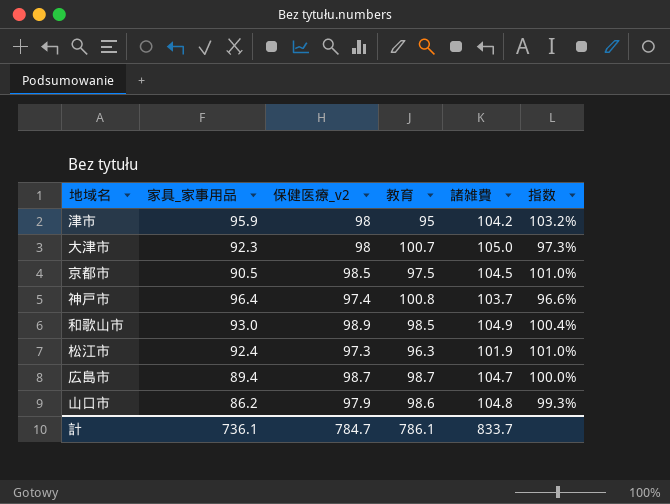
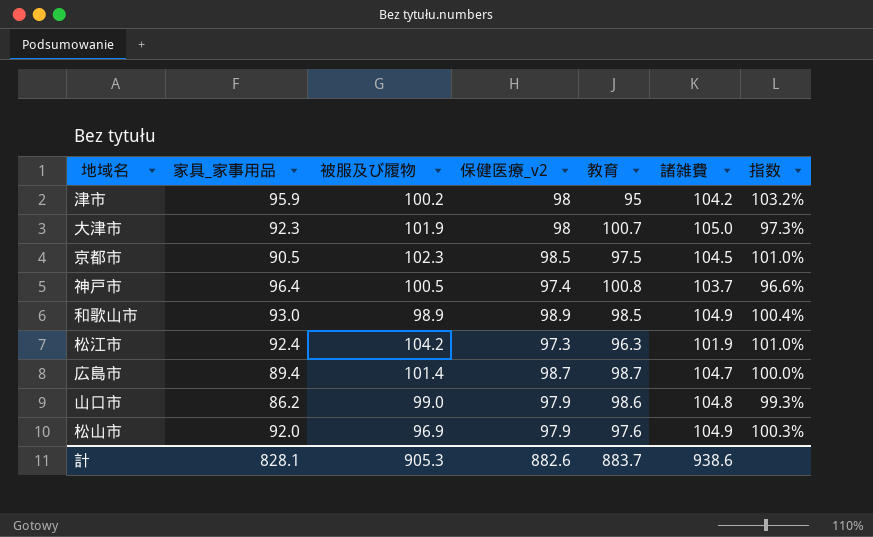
column 被服及び履物 | position: none -> 3
row 松山市: none -> 92.0 | 96.9 | 97.9 | 97.6 | 104.9 | 100.3%
計 | 家具_家事用品: 736.1 -> 828.1
計 | 保健医療_v2: 784.7 -> 882.6
計 | 教育: 786.1 -> 883.7
計 | 諸雑費: 833.7 -> 938.6

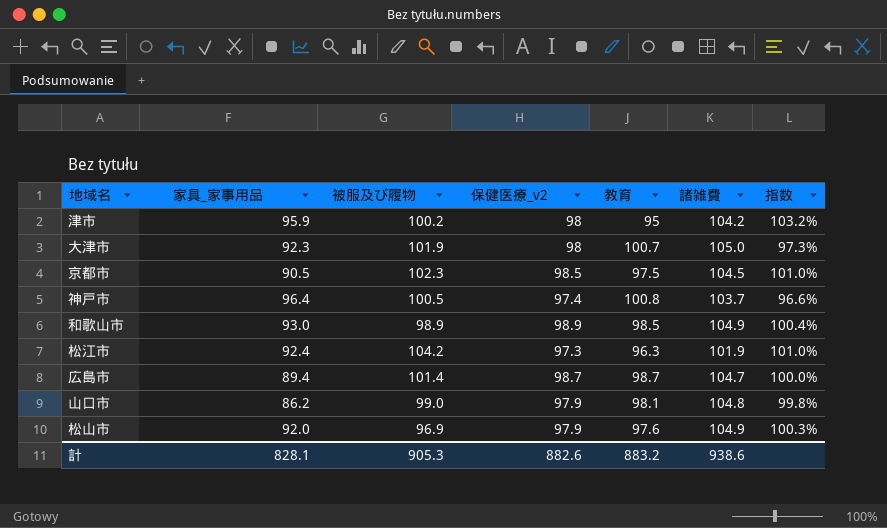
山口市 | 教育: 98.6 -> 98.1
山口市 | 指数: 99.3% -> 99.8%
計 | 教育: 883.7 -> 883.2

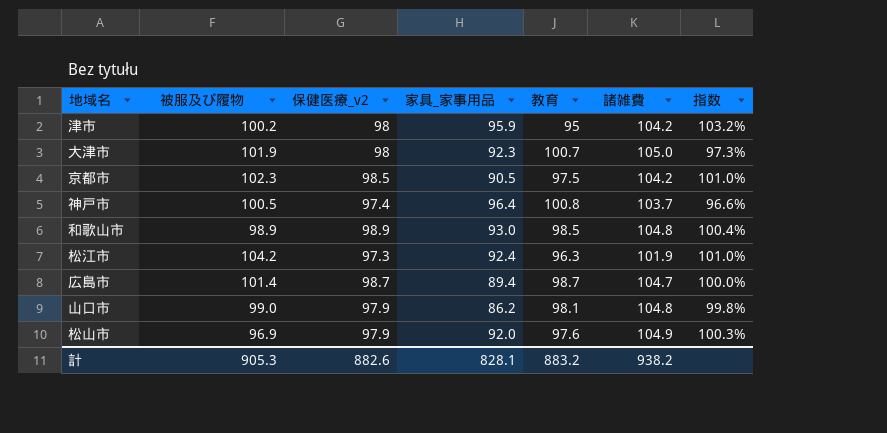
column 家具_家事用品 | position: 2 -> 4
京都市 | 諸雑費: 104.5 -> 104.2
和歌山市 | 諸雑費: 104.9 -> 104.8
計 | 諸雑費: 938.6 -> 938.2

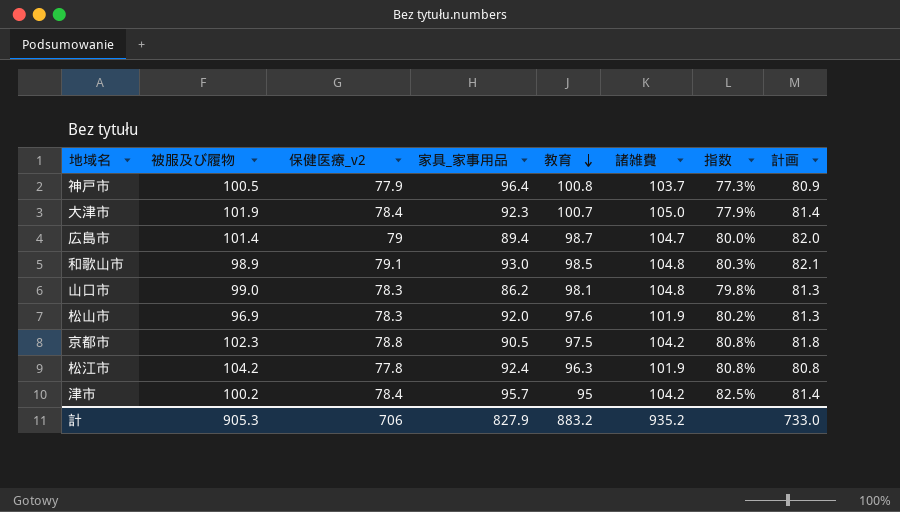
row order: none -> 教育 descending
column 計画 | formula: none -> [保健医療_v2] + 3
神戸市 | 保健医療_v2: 97.4 -> 77.9
神戸市 | 指数: 96.6% -> 77.3%
大津市 | 保健医療_v2: 98 -> 78.4
大津市 | 指数: 97.3% -> 77.9%
広島市 | 保健医療_v2: 98.7 -> 79
広島市 | 指数: 100.0% -> 80.0%
和歌山市 | 保健医療_v2: 98.9 -> 79.1
和歌山市 | 指数: 100.4% -> 80.3%
山口市 | 保健医療_v2: 97.9 -> 78.3
山口市 | 指数: 99.8% -> 79.8%
松山市 | 保健医療_v2: 97.9 -> 78.3
松山市 | 諸雑費: 104.9 -> 101.9
松山市 | 指数: 100.3% -> 80.2%
京都市 | 保健医療_v2: 98.5 -> 78.8
京都市 | 指数: 101.0% -> 80.8%
松江市 | 保健医療_v2: 97.3 -> 77.8
松江市 | 指数: 101.0% -> 80.8%
津市 | 保健医療_v2: 98 -> 78.4
津市 | 家具_家事用品: 95.9 -> 95.7
津市 | 指数: 103.2% -> 82.5%
計 | 保健医療_v2: 882.6 -> 706
計 | 家具_家事用品: 828.1 -> 827.9
計 | 諸雑費: 938.2 -> 935.2

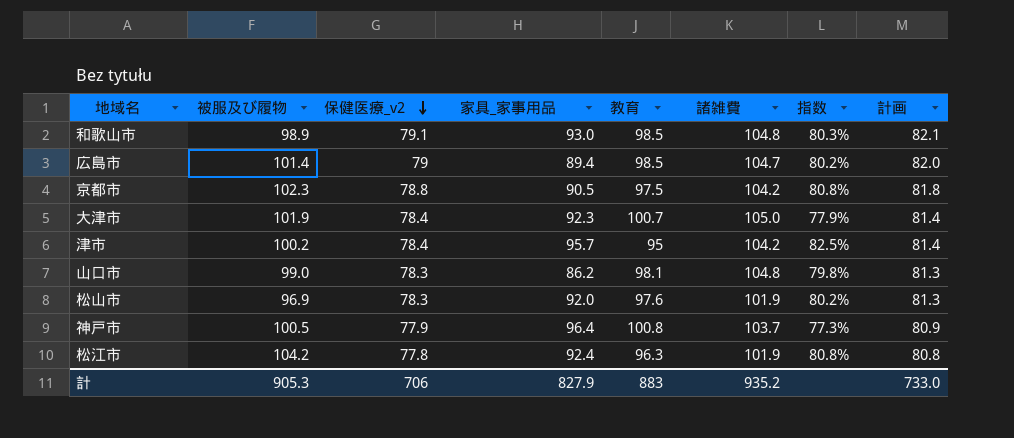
row order: 教育 descending -> 保健医療_v2 descending
広島市 | 教育: 98.7 -> 98.5
広島市 | 指数: 80.0% -> 80.2%
計 | 教育: 883.2 -> 883

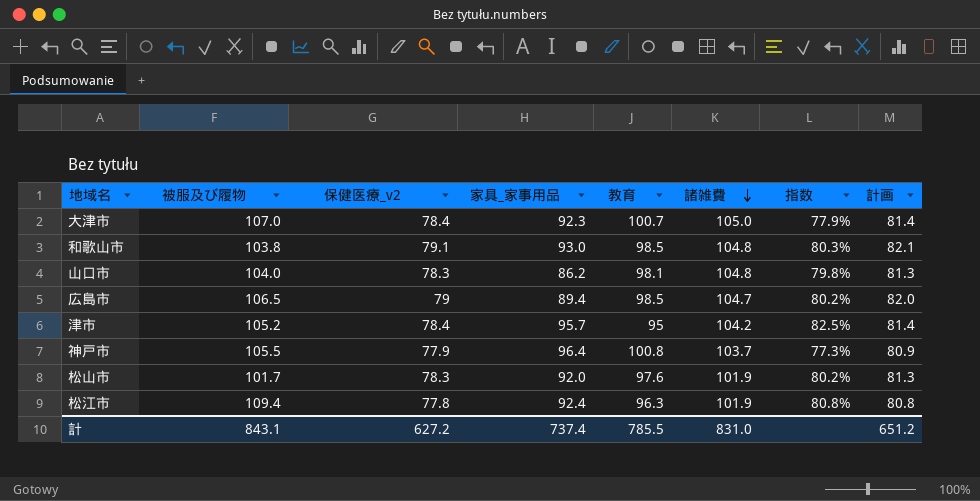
row order: 保健医療_v2 descending -> 諸雑費 descending
row 京都市: 102.3 | 78.8 | 90.5 | 97.5 | 104.2 | 80.8% | 81.8 -> none
大津市 | 被服及び履物: 101.9 -> 107.0
和歌山市 | 被服及び履物: 98.9 -> 103.8
山口市 | 被服及び履物: 99.0 -> 104.0
広島市 | 被服及び履物: 101.4 -> 106.5
津市 | 被服及び履物: 100.2 -> 105.2
神戸市 | 被服及び履物: 100.5 -> 105.5
松山市 | 被服及び履物: 96.9 -> 101.7
松江市 | 被服及び履物: 104.2 -> 109.4
計 | 被服及び履物: 905.3 -> 843.1
計 | 保健医療_v2: 706 -> 627.2
計 | 家具_家事用品: 827.9 -> 737.4
計 | 教育: 883 -> 785.5
計 | 諸雑費: 935.2 -> 831.0
計 | 計画: 733.0 -> 651.2

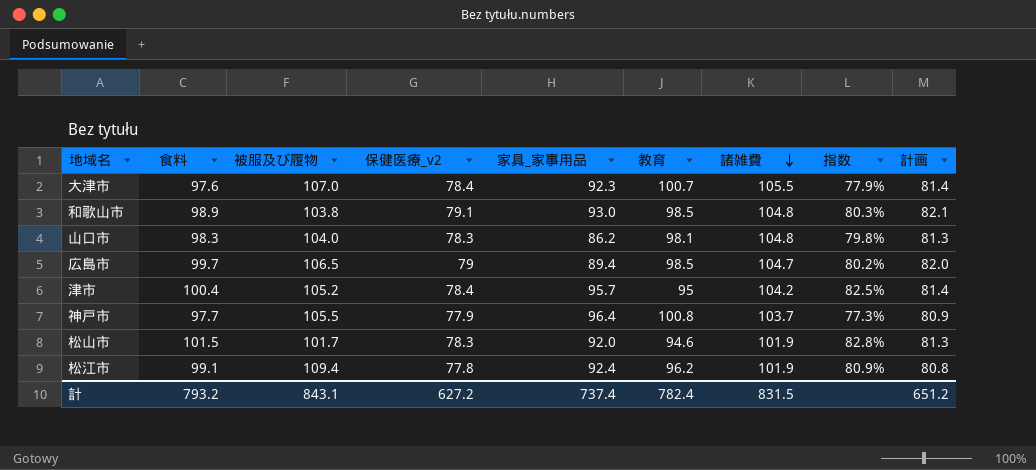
column 食料 | position: none -> 2
大津市 | 諸雑費: 105.0 -> 105.5
松山市 | 教育: 97.6 -> 94.6
松山市 | 指数: 80.2% -> 82.8%
松江市 | 教育: 96.3 -> 96.2
松江市 | 指数: 80.8% -> 80.9%
計 | 教育: 785.5 -> 782.4
計 | 諸雑費: 831.0 -> 831.5

